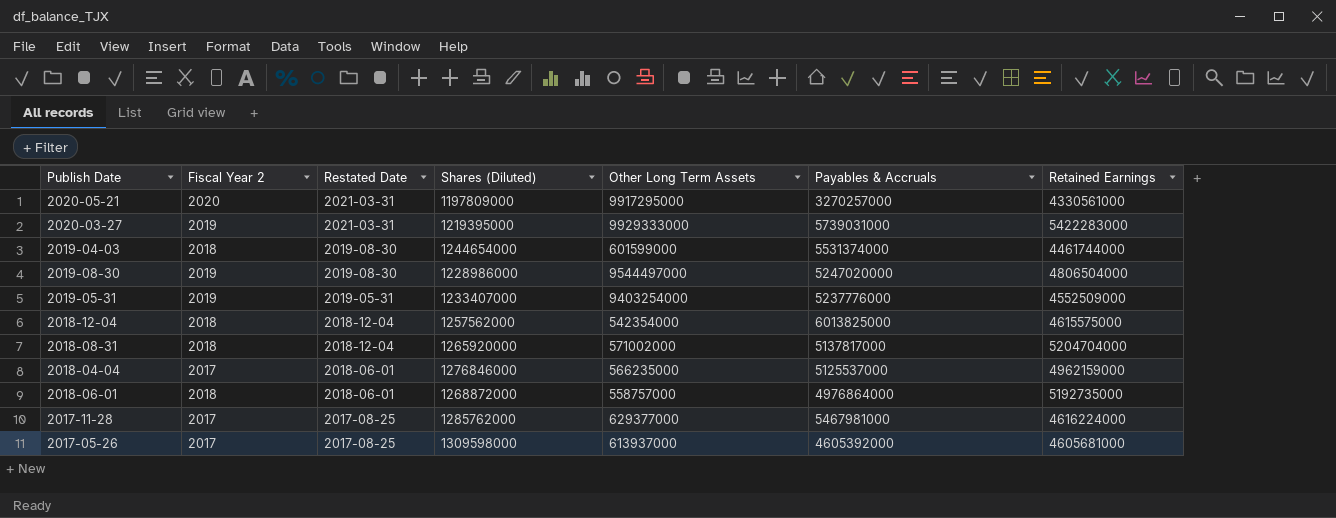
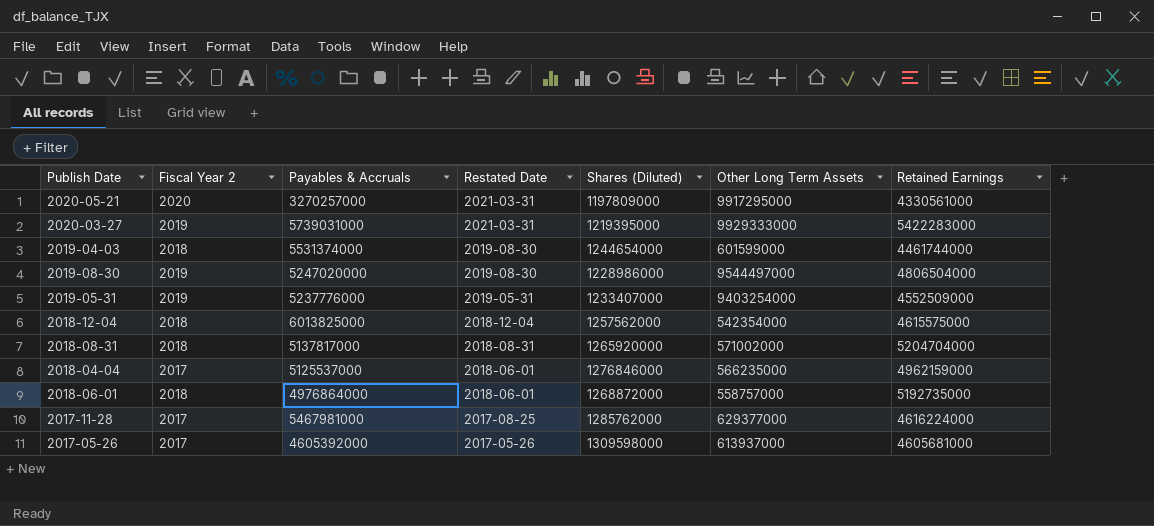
column Payables & Accruals | position: 6 -> 3
2018-08-31 | Restated Date: 2018-12-04 -> 2018-08-31
2017-05-26 | Restated Date: 2017-08-25 -> 2017-05-26

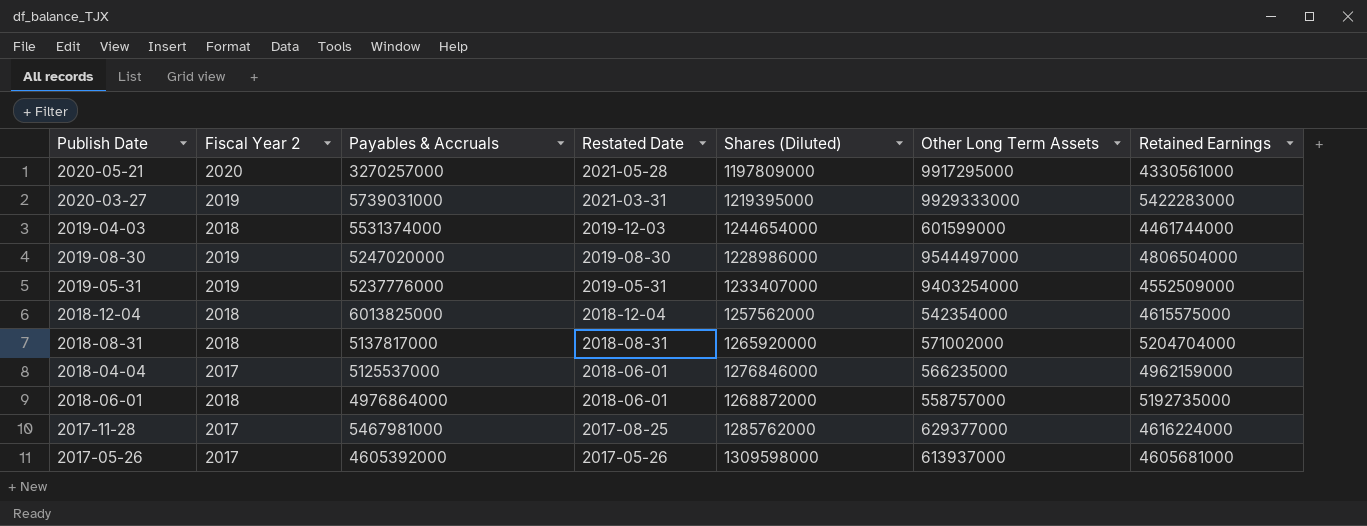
2020-05-21 | Restated Date: 2021-03-31 -> 2021-05-28
2019-04-03 | Restated Date: 2019-08-30 -> 2019-12-03

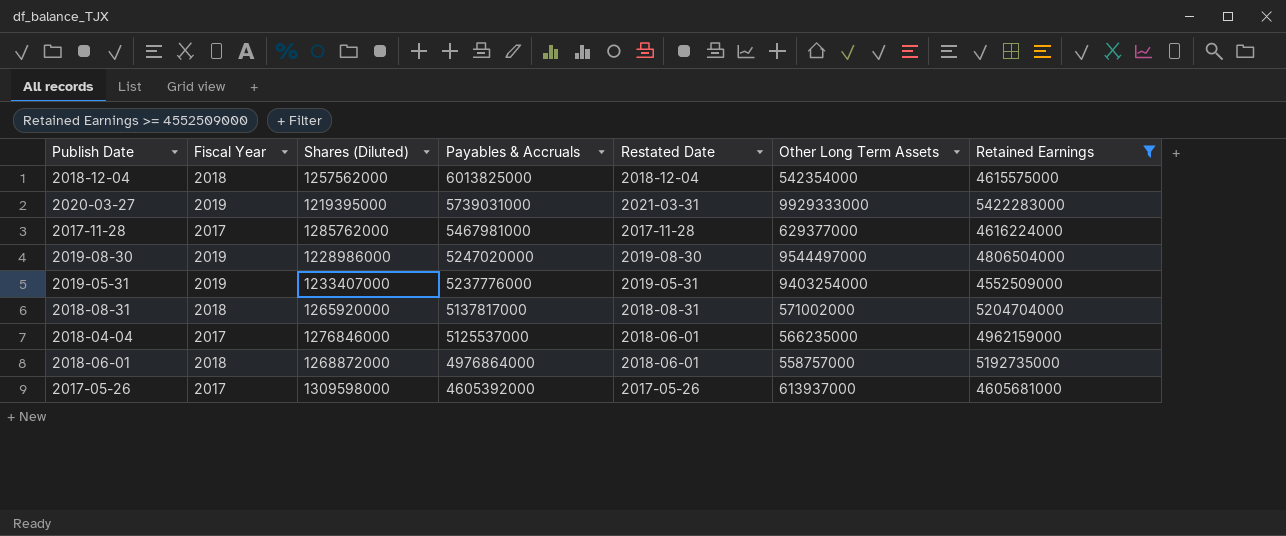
filter: none -> Retained Earnings >= 4552509000
row order: Restated Date descending -> Payables & Accruals descending
column name: Fiscal Year 2 -> Fiscal Year
column Shares (Diluted) | position: 5 -> 3
2017-11-28 | Restated Date: 2017-08-25 -> 2017-11-28

